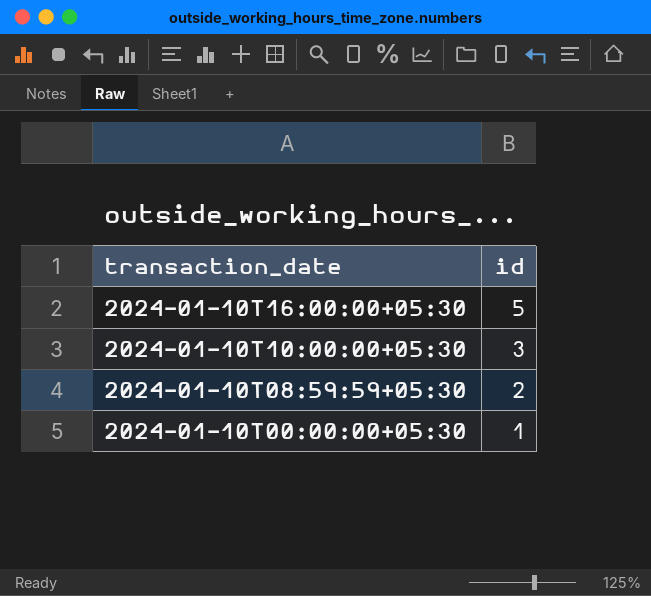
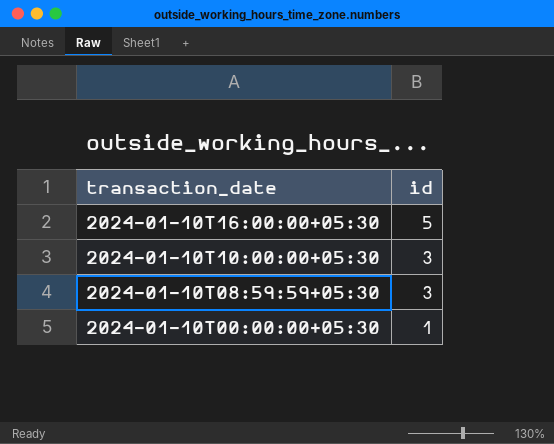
2024-01-10T08:59:59+05:30 | id: 2 -> 3

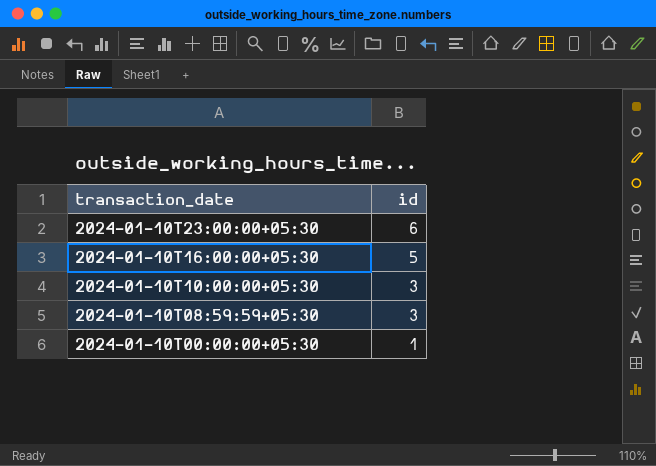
row 2024-01-10T23:00:00+05:30: none -> 6

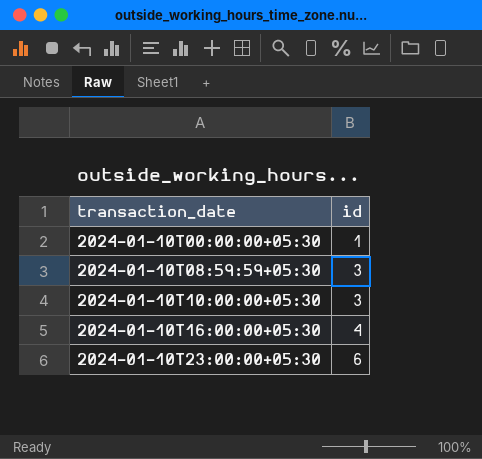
row order: transaction_date descending -> transaction_date ascending
2024-01-10T16:00:00+05:30 | id: 5 -> 4

